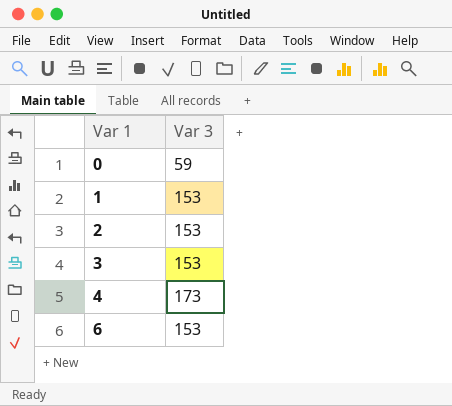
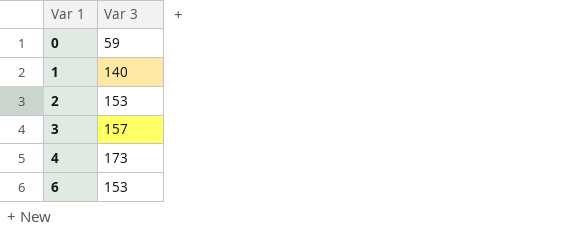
1 | Var 3: 153 -> 140
3 | Var 3: 153 -> 157

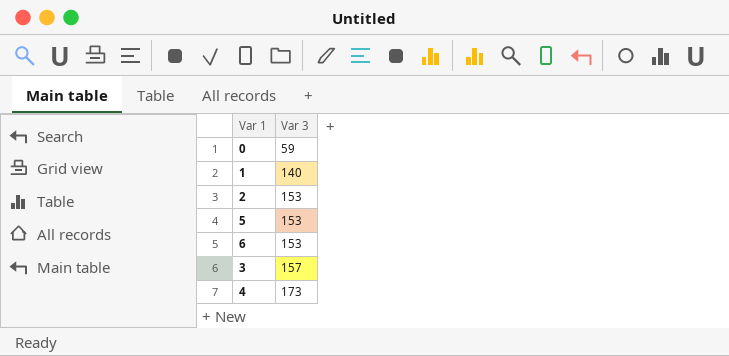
row order: Var 1 ascending -> Var 3 ascending
row 5: none -> 153

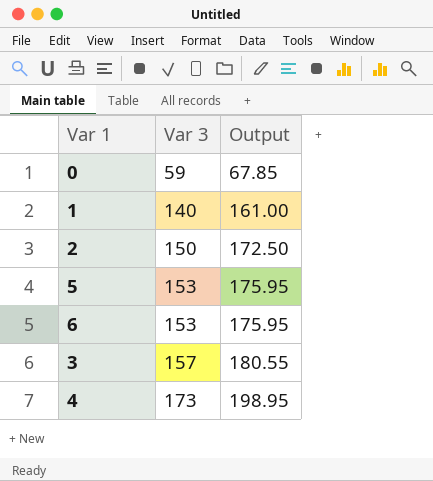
column Output | formula: none -> [Var 3] * 1.15
2 | Var 3: 153 -> 150

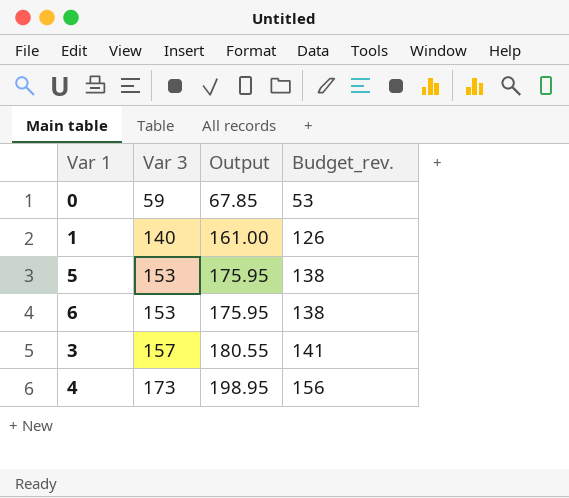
column Budget_rev. | formula: none -> [Var 3] * 0.9
row 2: 150 | 172.50 -> none

